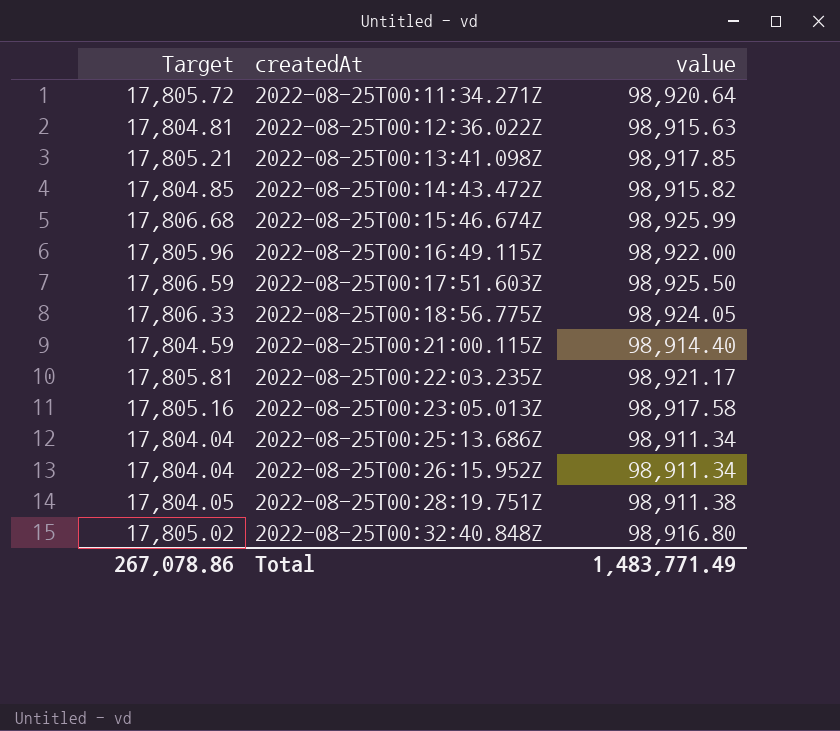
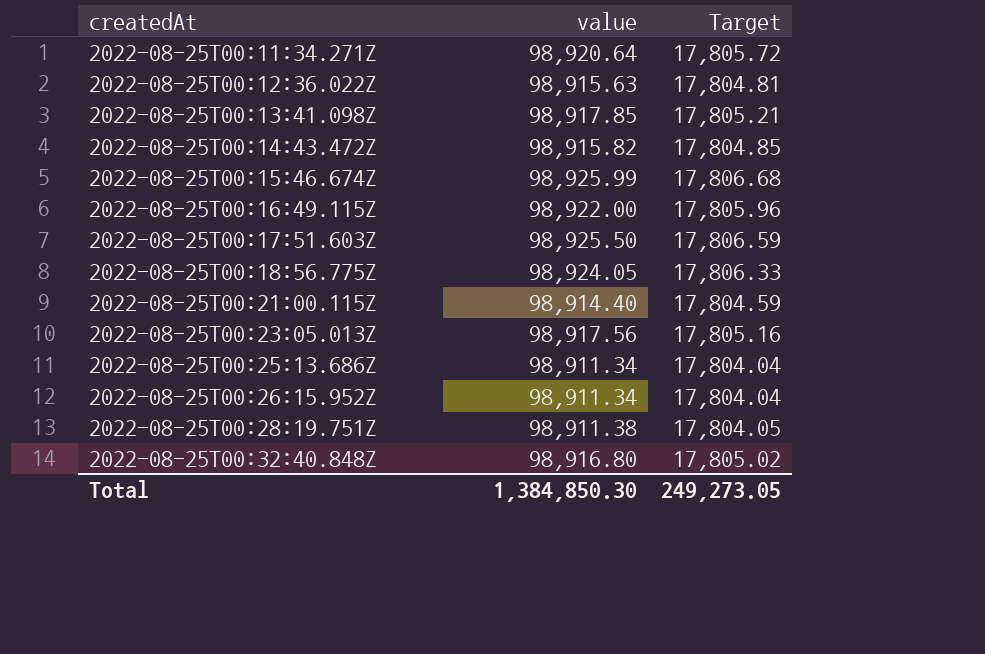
column Target | position: 1 -> 3
row 2022-08-25T00:22:03.235Z: 17,805.81 | 98,921.17 -> none
2022-08-25T00:23:05.013Z | value: 98,917.58 -> 98,917.56
Total | value: 1,483,771.49 -> 1,384,850.30
Total | Target: 267,078.86 -> 249,273.05

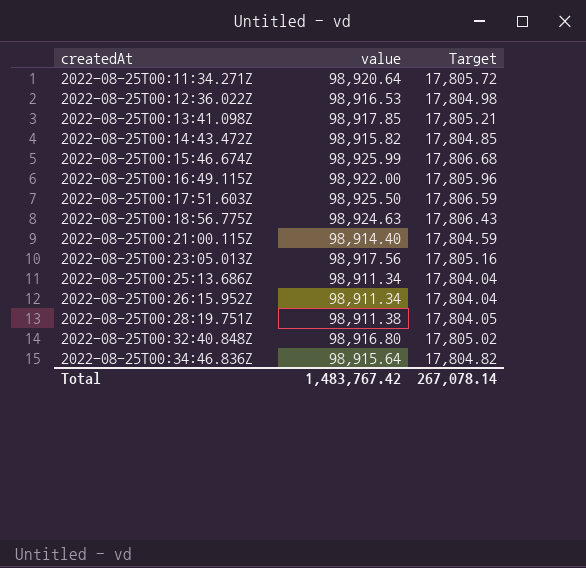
2022-08-25T00:12:36.022Z | value: 98,915.63 -> 98,916.53
2022-08-25T00:12:36.022Z | Target: 17,804.81 -> 17,804.98
2022-08-25T00:18:56.775Z | value: 98,924.05 -> 98,924.63
2022-08-25T00:18:56.775Z | Target: 17,806.33 -> 17,806.43
row 2022-08-25T00:34:46.836Z: none -> 98,915.64 | 17,804.82
Total | value: 1,384,850.30 -> 1,483,767.42
Total | Target: 249,273.05 -> 267,078.14

